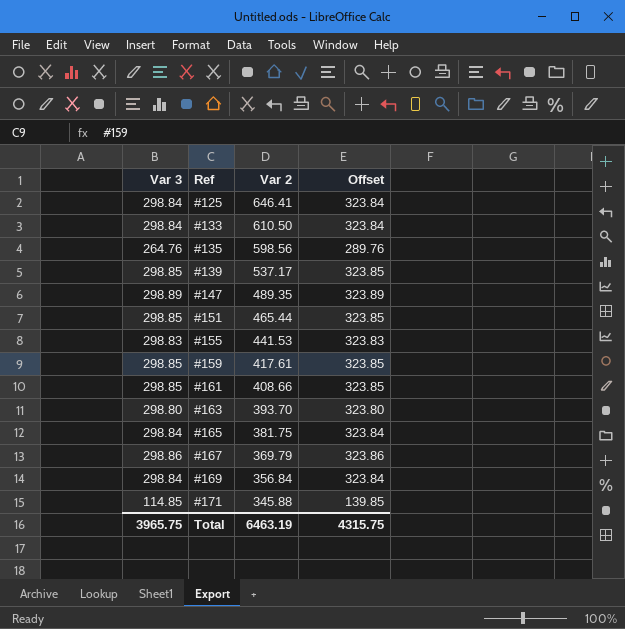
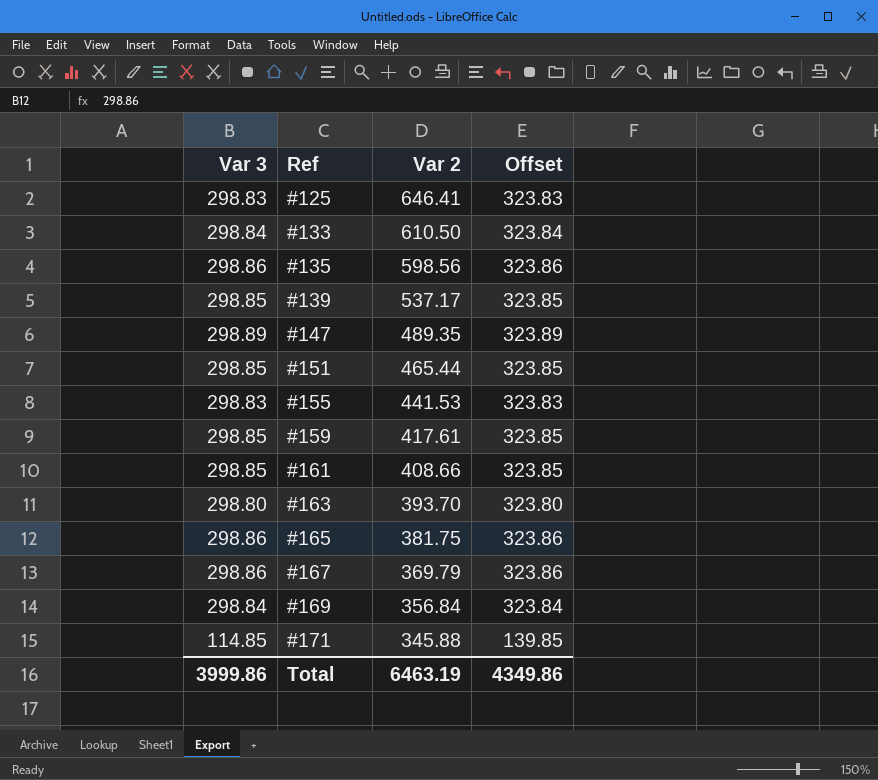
#125 | Var 3: 298.84 -> 298.83
#125 | Offset: 323.84 -> 323.83
#135 | Var 3: 264.76 -> 298.86
#135 | Offset: 289.76 -> 323.86
#165 | Var 3: 298.84 -> 298.86
#165 | Offset: 323.84 -> 323.86
Total | Var 3: 3965.75 -> 3999.86
Total | Offset: 4315.75 -> 4349.86

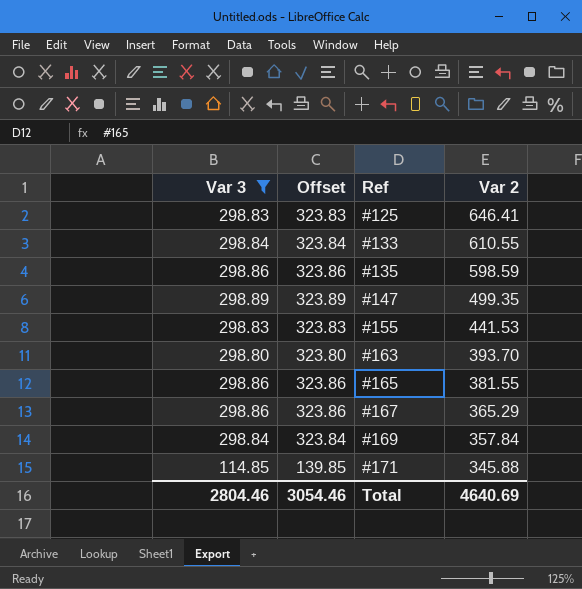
filter: none -> Var 3 != 298.85
column Offset | position: 4 -> 2
#133 | Var 2: 610.50 -> 610.55
#135 | Var 2: 598.56 -> 598.59
#147 | Var 2: 489.35 -> 499.35
#165 | Var 2: 381.75 -> 381.55
#167 | Var 2: 369.79 -> 365.29
#169 | Var 2: 356.84 -> 357.84
Total | Var 3: 3999.86 -> 2804.46
Total | Offset: 4349.86 -> 3054.46
Total | Var 2: 6463.19 -> 4640.69

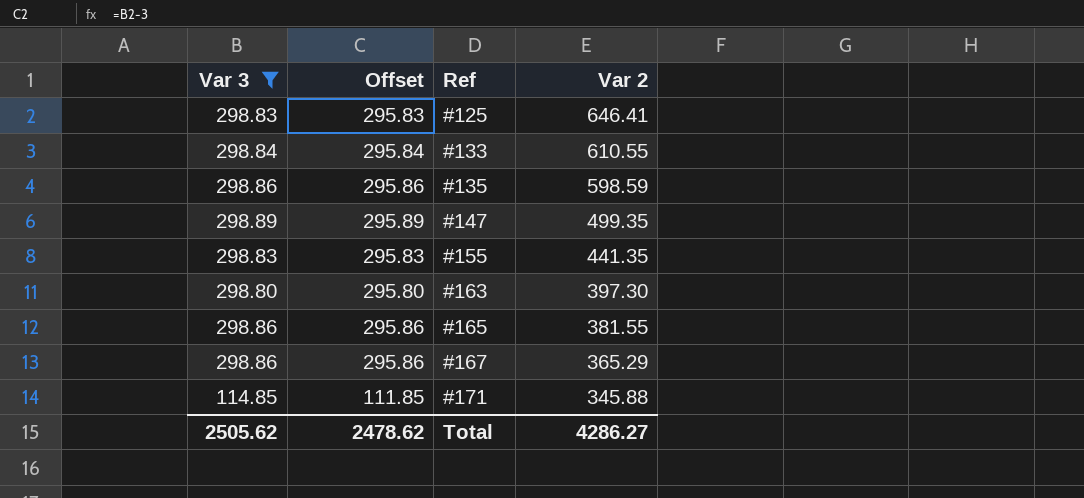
column Offset | formula: [Var 3] + 25 -> [Var 3] - 3
row #169: 298.84 | 323.84 | 357.84 -> none
#155 | Var 2: 441.53 -> 441.35
#163 | Var 2: 393.70 -> 397.30
Total | Var 3: 2804.46 -> 2505.62
Total | Offset: 3054.46 -> 2478.62
Total | Var 2: 4640.69 -> 4286.27

